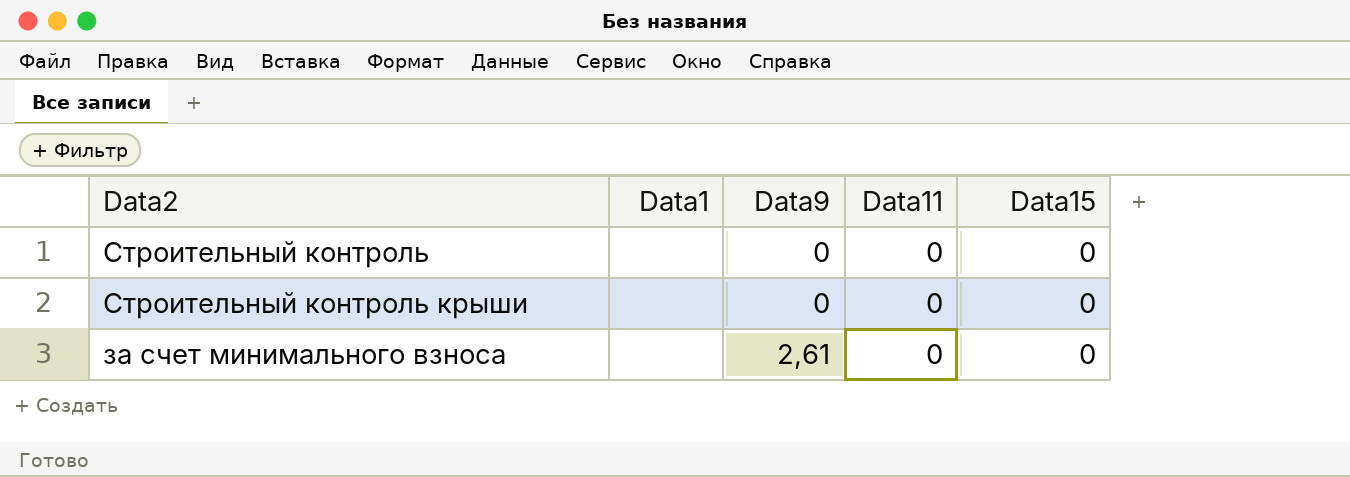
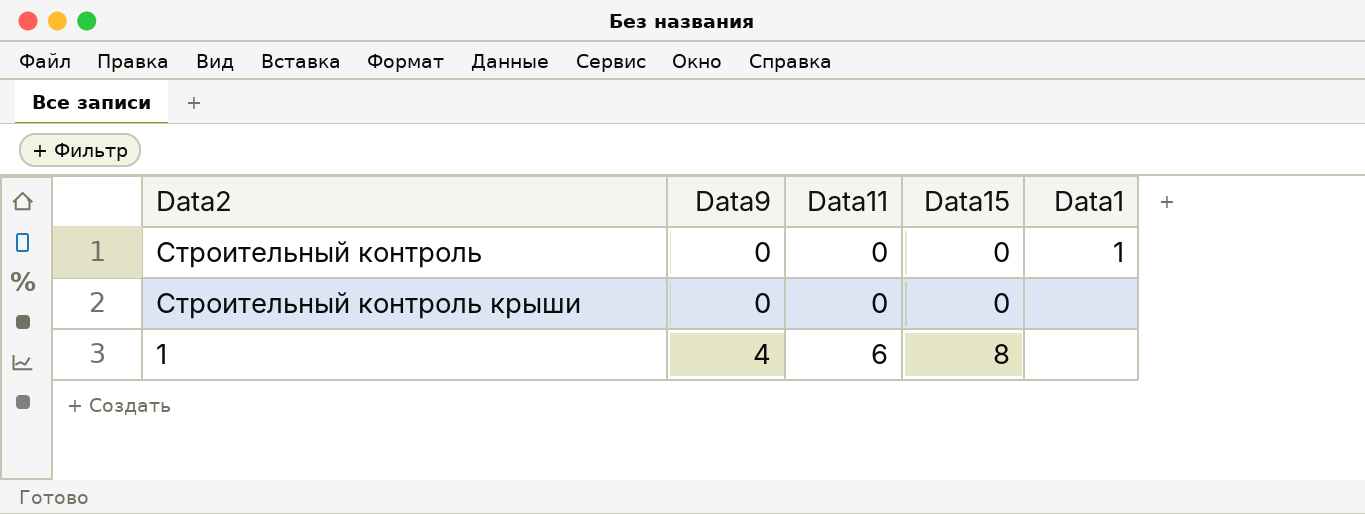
column Data1 | position: 2 -> 5
row за счет минимального взноса: none | 2,61 | 0 | 0 -> none
Строительный контроль | Data1: none -> 1
row 1: none -> 4 | 6 | 8 | none

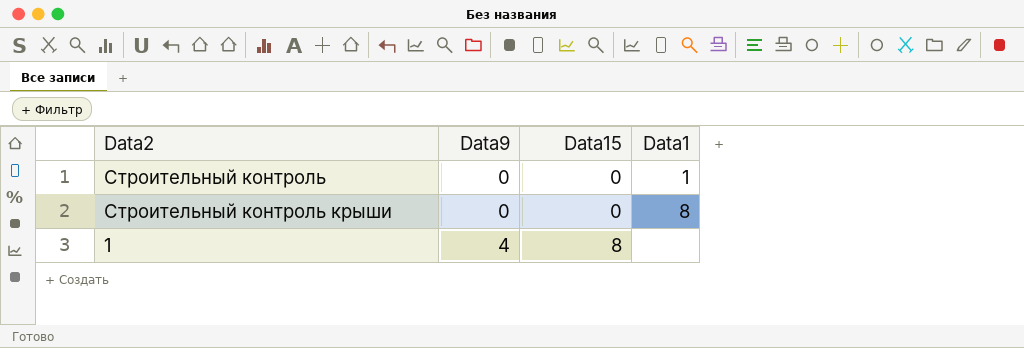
column Data11 | position: 3 -> none
Строительный контроль крыши | Data1: none -> 8

